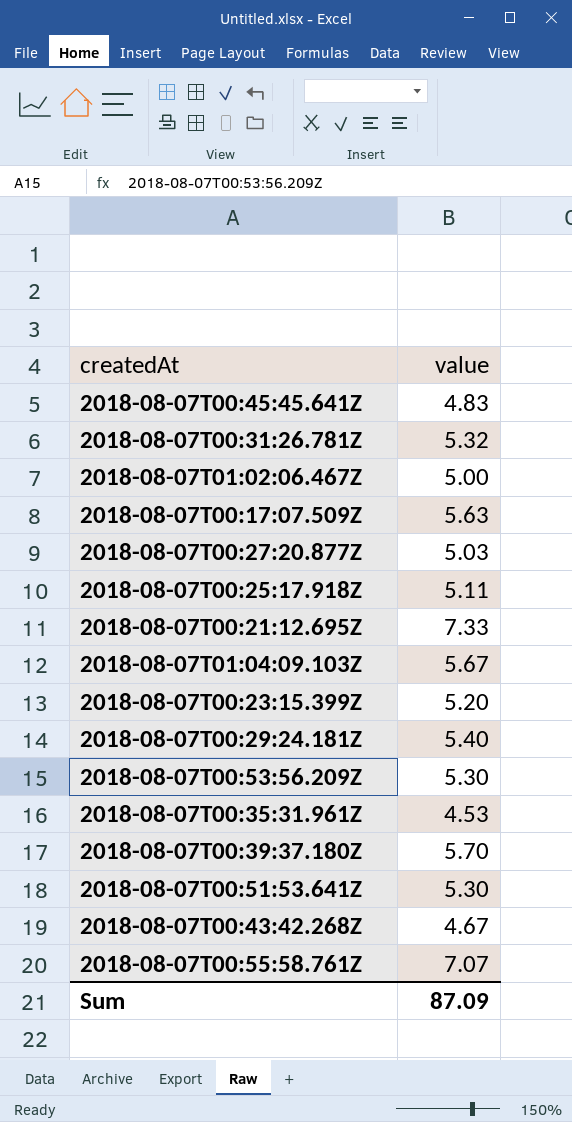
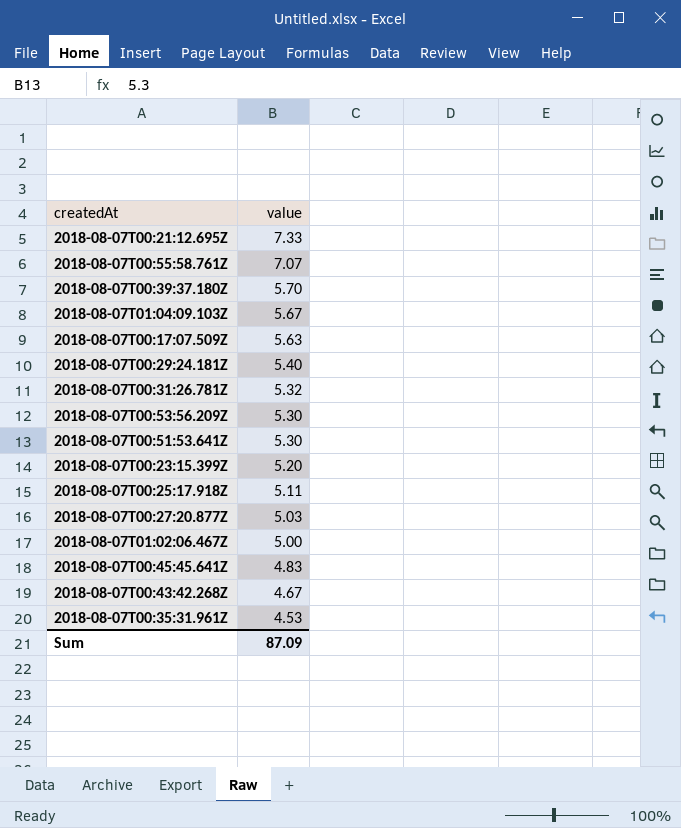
row order: none -> value descending

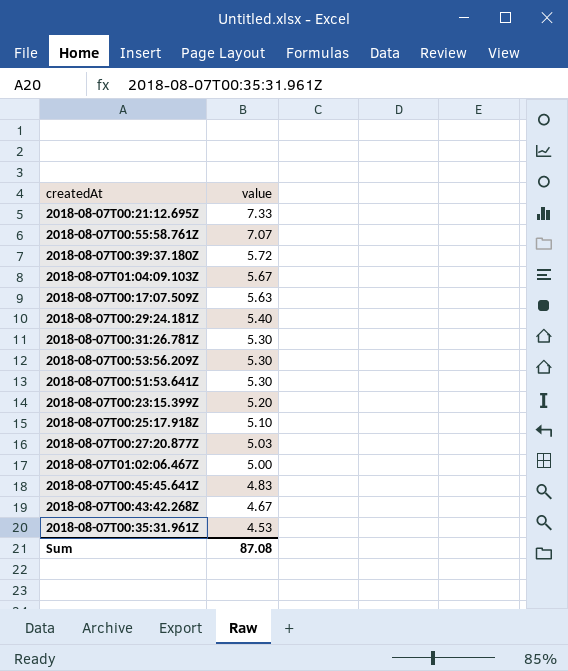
2018-08-07T00:39:37.180Z | value: 5.70 -> 5.72
2018-08-07T00:31:26.781Z | value: 5.32 -> 5.30
2018-08-07T00:25:17.918Z | value: 5.11 -> 5.10
Sum | value: 87.09 -> 87.08

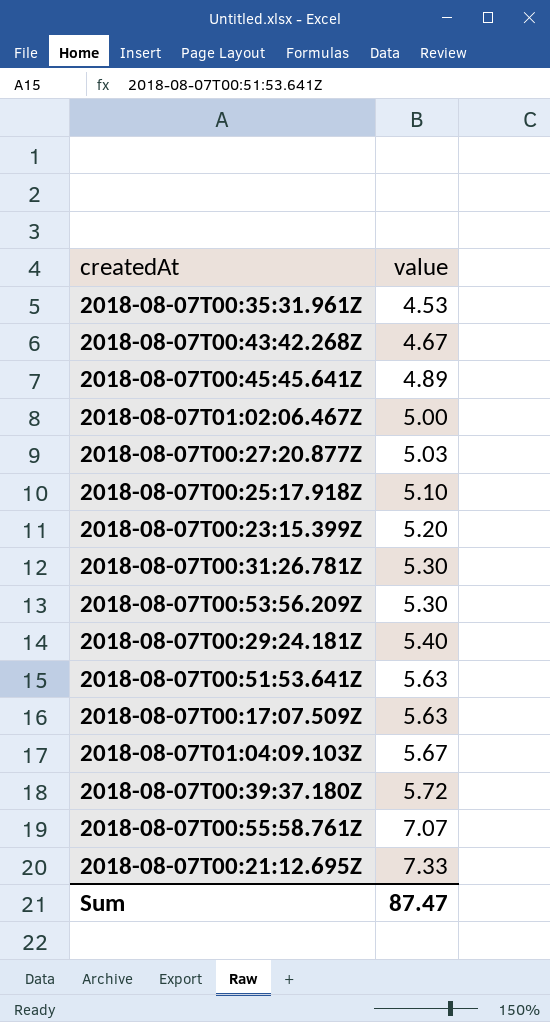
row order: value descending -> value ascending
2018-08-07T00:45:45.641Z | value: 4.83 -> 4.89
2018-08-07T00:51:53.641Z | value: 5.30 -> 5.63
Sum | value: 87.08 -> 87.47

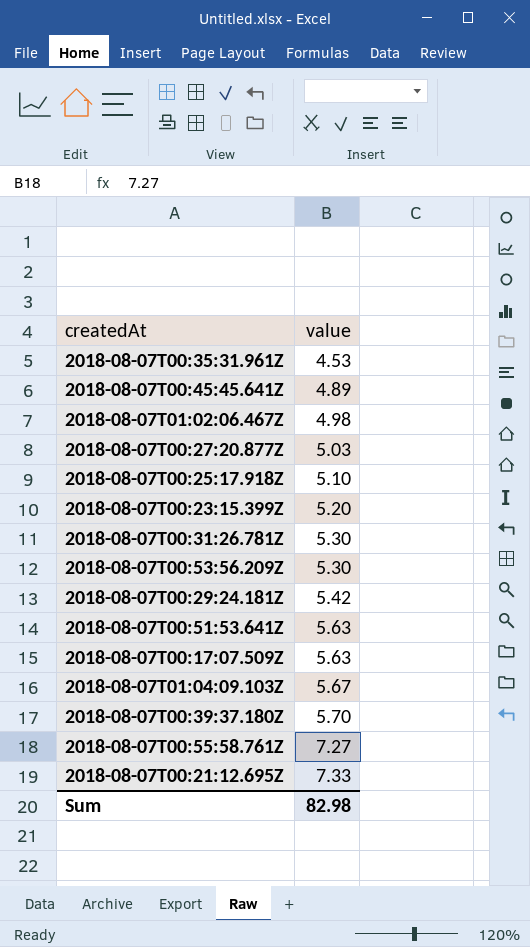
row 2018-08-07T00:43:42.268Z: 4.67 -> none
2018-08-07T01:02:06.467Z | value: 5.00 -> 4.98
2018-08-07T00:29:24.181Z | value: 5.40 -> 5.42
2018-08-07T00:39:37.180Z | value: 5.72 -> 5.70
2018-08-07T00:55:58.761Z | value: 7.07 -> 7.27
Sum | value: 87.47 -> 82.98

